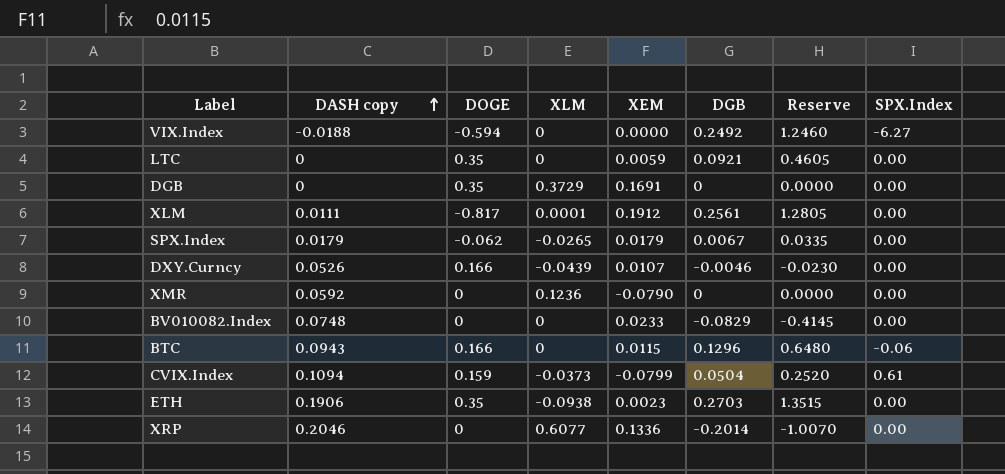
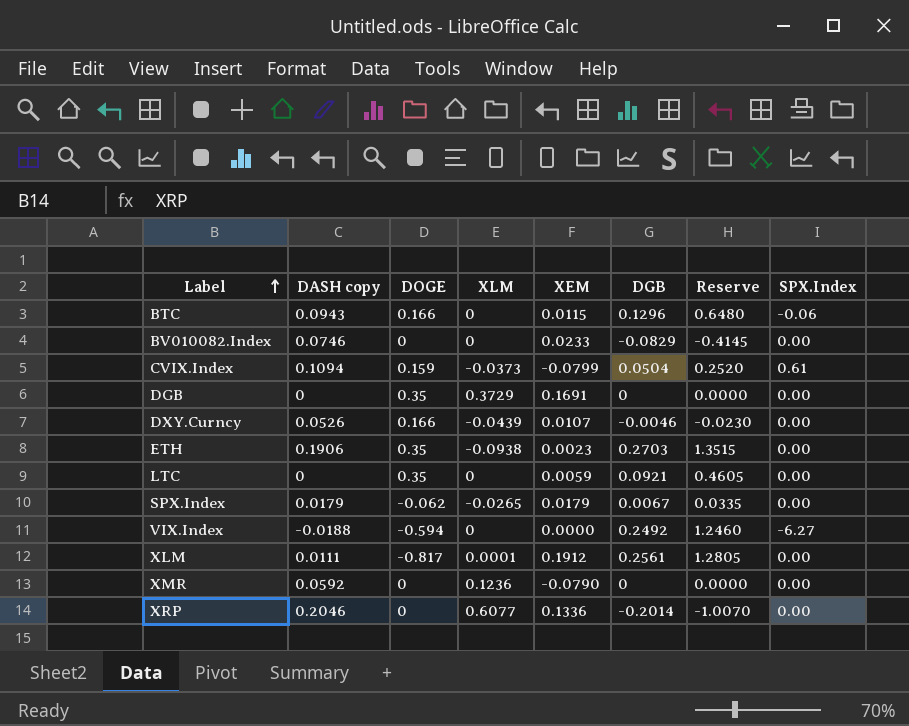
row order: DASH copy ascending -> Label ascending
BV010082.Index | DASH copy: 0.0748 -> 0.0746

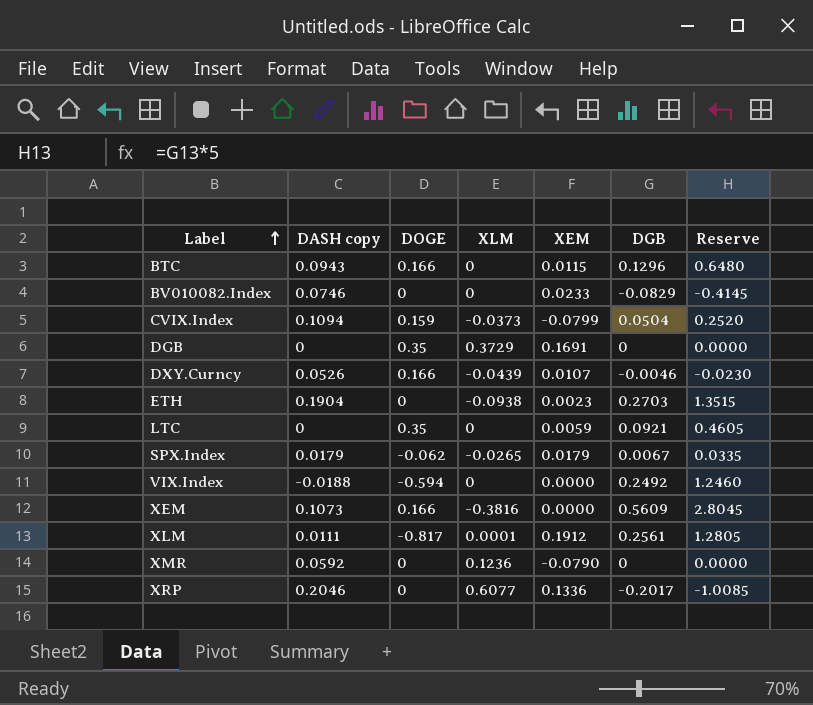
column SPX.Index | position: 8 -> none
ETH | DASH copy: 0.1906 -> 0.1904
ETH | DOGE: 0.35 -> 0
row XEM: none -> 0.1073 | 0.166 | -0.3816 | 0.0000 | 0.5609 | 2.8045
XRP | DGB: -0.2014 -> -0.2017
XRP | Reserve: -1.0070 -> -1.0085

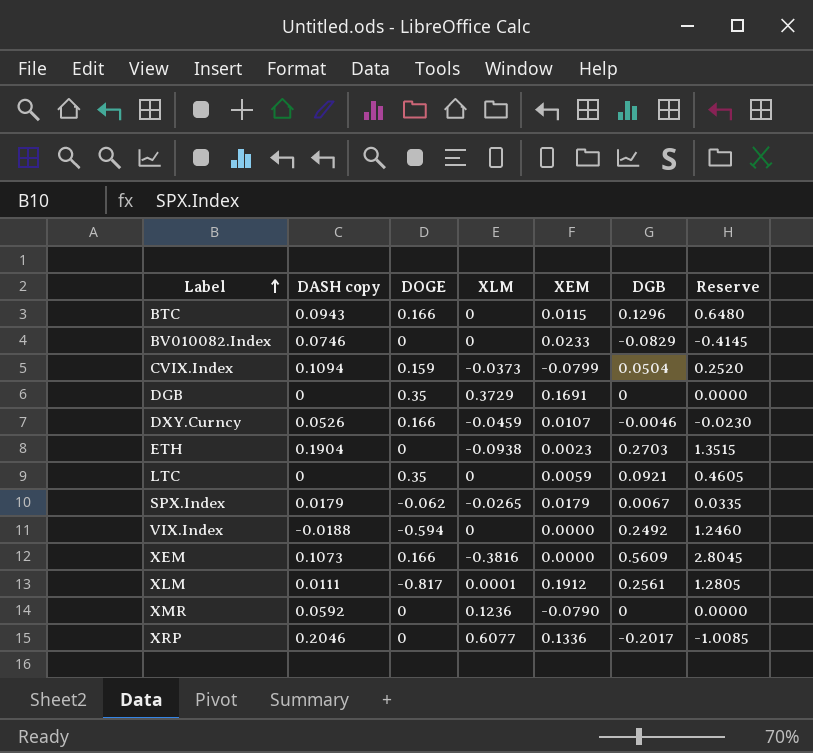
DXY.Curncy | XLM: -0.0439 -> -0.0459

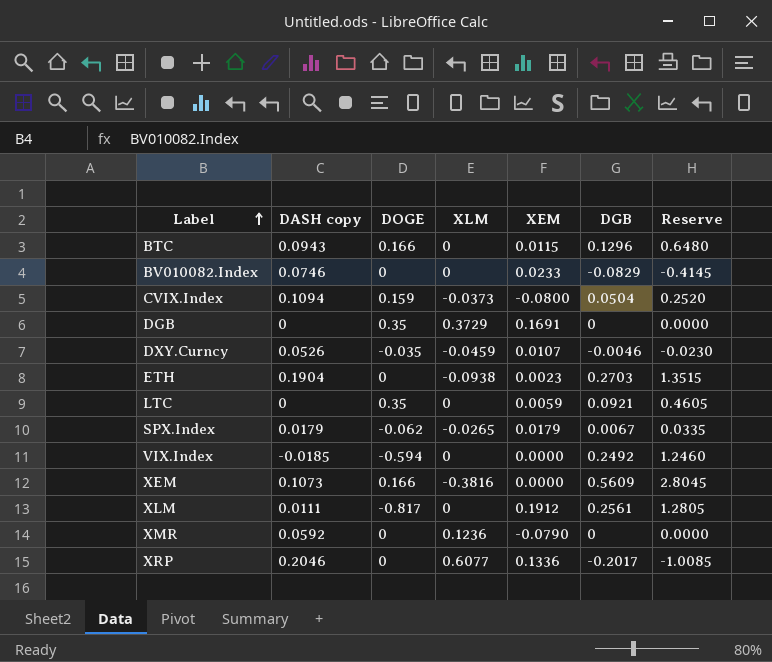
CVIX.Index | XEM: -0.0799 -> -0.0800
DXY.Curncy | DOGE: 0.166 -> -0.035
VIX.Index | DASH copy: -0.0188 -> -0.0185
XLM | XLM: 0.0001 -> 0

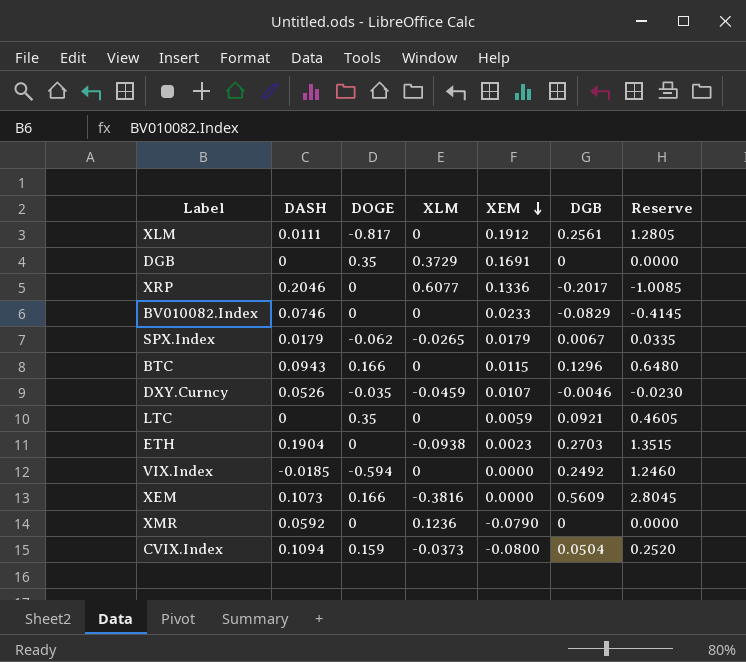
row order: Label ascending -> XEM descending
column name: DASH copy -> DASH

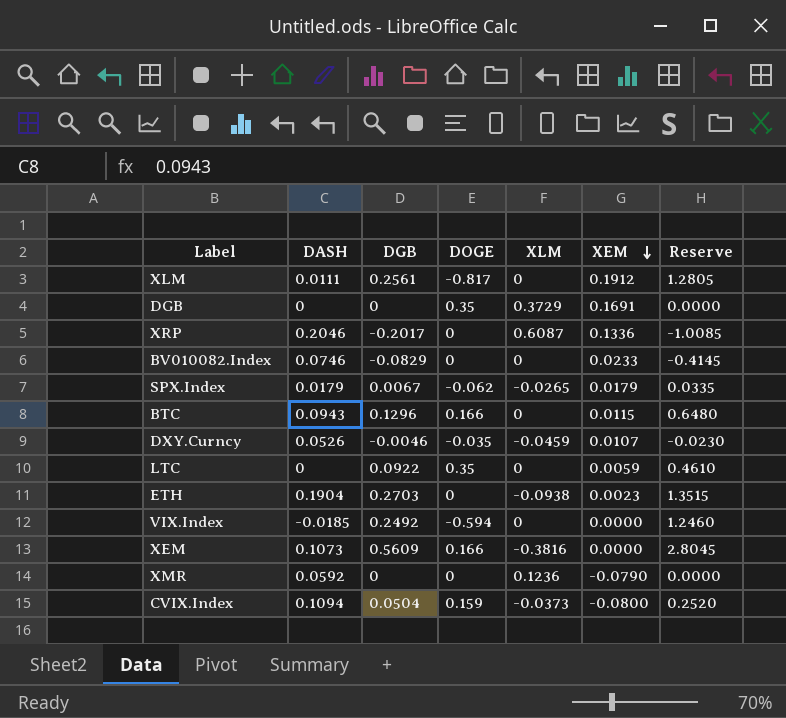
column DGB | position: 6 -> 3
XRP | XLM: 0.6077 -> 0.6087
LTC | DGB: 0.0921 -> 0.0922
LTC | Reserve: 0.4605 -> 0.4610

